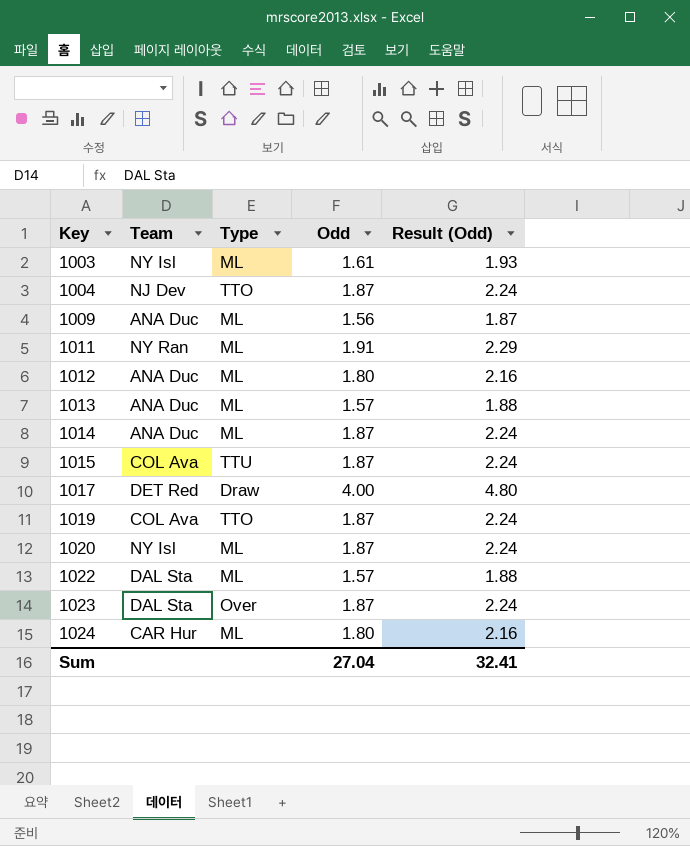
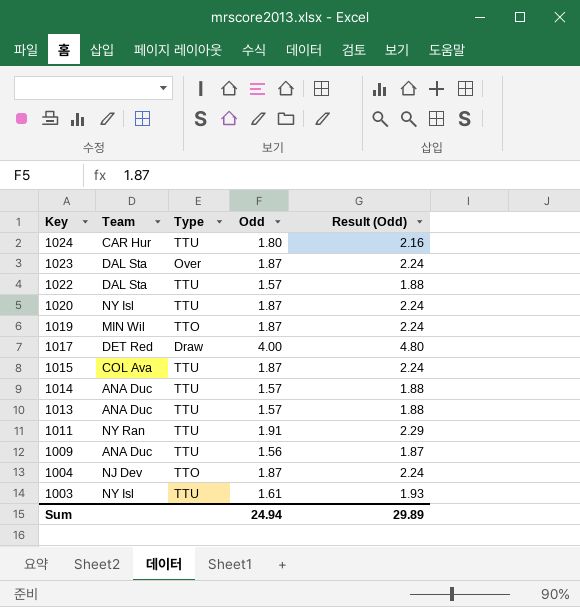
row order: Key ascending -> Key descending
row 1012: ANA Duc | ML | 1.80 | 2.16 -> none
1024 | Type: ML -> TTU
1022 | Type: ML -> TTU
1020 | Type: ML -> TTU
1019 | Team: COL Ava -> MIN Wil
1014 | Type: ML -> TTU
1014 | Odd: 1.87 -> 1.57
1014 | Result (Odd): 2.24 -> 1.88
1013 | Type: ML -> TTU
1011 | Type: ML -> TTU
1009 | Type: ML -> TTU
1003 | Type: ML -> TTU
Sum | Odd: 27.04 -> 24.94
Sum | Result (Odd): 32.41 -> 29.89

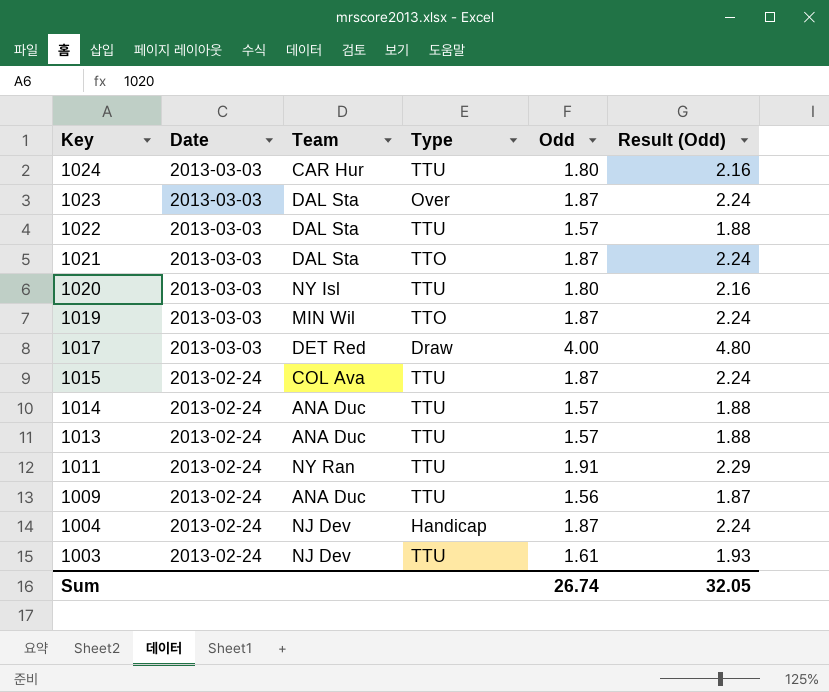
column Date | position: none -> 2
row 1021: none -> 2013-03-03 | DAL Sta | TTO | 1.87 | 2.24
1020 | Odd: 1.87 -> 1.80
1020 | Result (Odd): 2.24 -> 2.16
1004 | Type: TTO -> Handicap
1003 | Team: NY Isl -> NJ Dev
Sum | Odd: 24.94 -> 26.74
Sum | Result (Odd): 29.89 -> 32.05

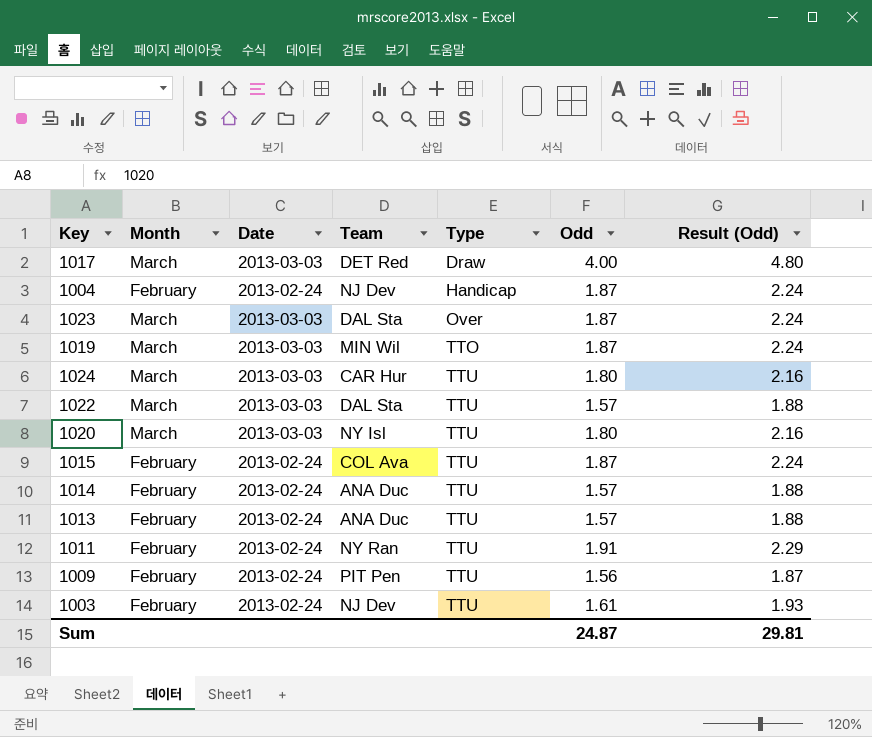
row order: Key descending -> Type ascending
column Month | position: none -> 2
row 1021: 2013-03-03 | DAL Sta | TTO | 1.87 | 2.24 -> none
1009 | Team: ANA Duc -> PIT Pen
Sum | Odd: 26.74 -> 24.87
Sum | Result (Odd): 32.05 -> 29.81

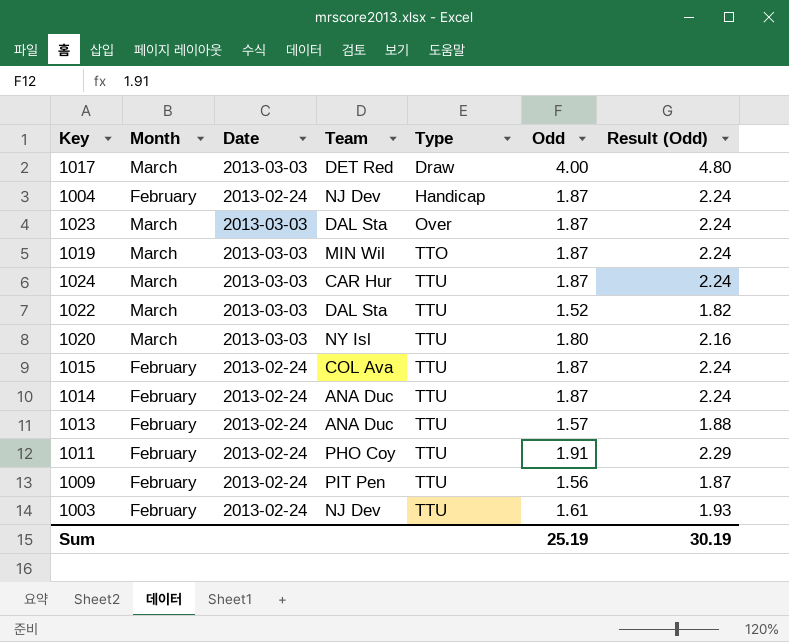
1024 | Odd: 1.80 -> 1.87
1024 | Result (Odd): 2.16 -> 2.24
1022 | Odd: 1.57 -> 1.52
1022 | Result (Odd): 1.88 -> 1.82
1014 | Odd: 1.57 -> 1.87
1014 | Result (Odd): 1.88 -> 2.24
1011 | Team: NY Ran -> PHO Coy
Sum | Odd: 24.87 -> 25.19
Sum | Result (Odd): 29.81 -> 30.19

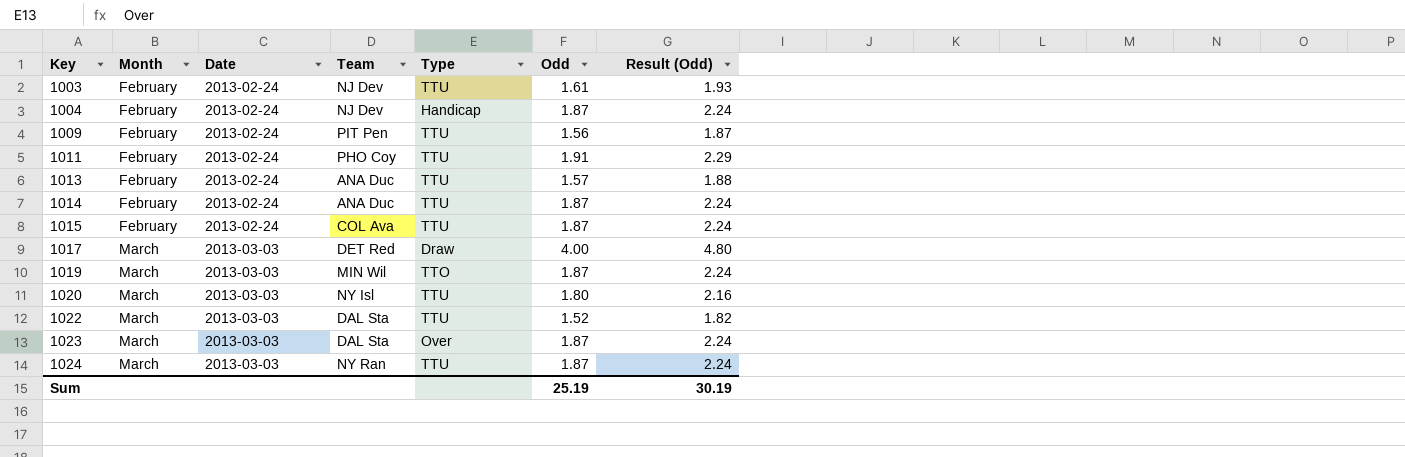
row order: Type ascending -> Key ascending
1024 | Team: CAR Hur -> NY Ran

